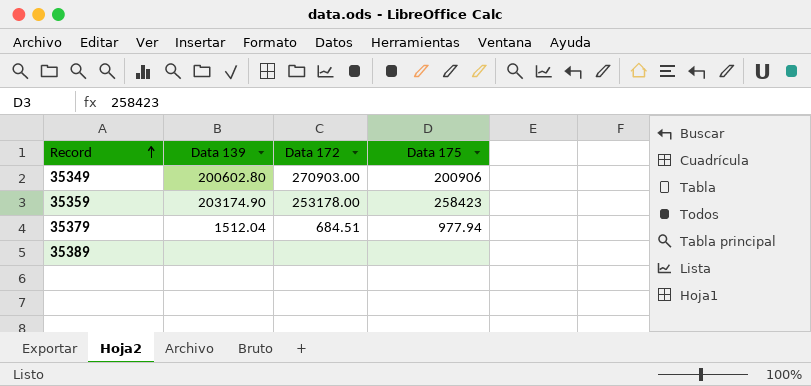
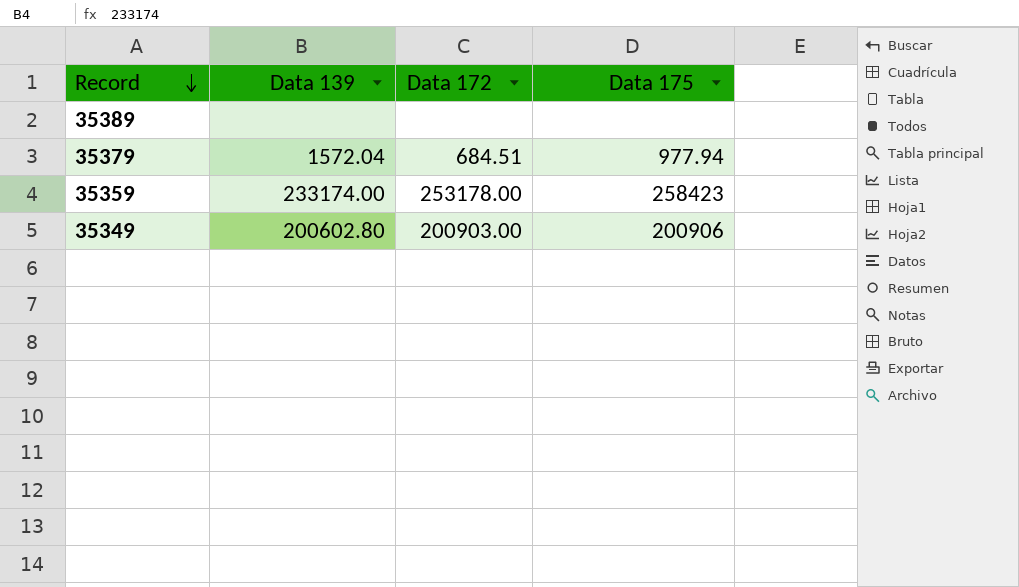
row order: Record ascending -> Record descending
35379 | Data 139: 1512.04 -> 1572.04
35359 | Data 139: 203174.90 -> 233174.00
35349 | Data 172: 270903.00 -> 200903.00

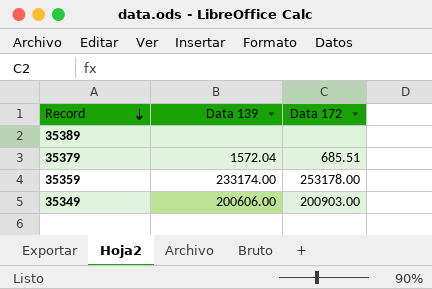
column Data 175 | position: 4 -> none
35379 | Data 172: 684.51 -> 685.51
35349 | Data 139: 200602.80 -> 200606.00

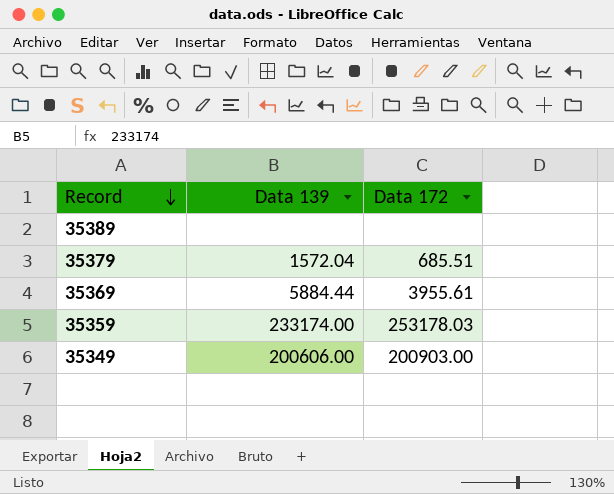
row 35369: none -> 5884.44 | 3955.61
35359 | Data 172: 253178.00 -> 253178.03

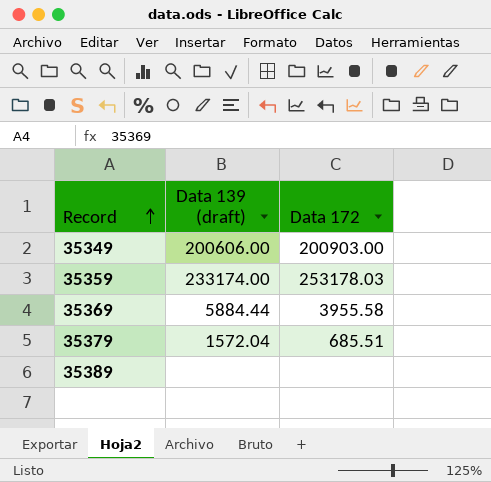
row order: Record descending -> Record ascending
column name: Data 139 -> Data 139 (draft)
35369 | Data 172: 3955.61 -> 3955.58

